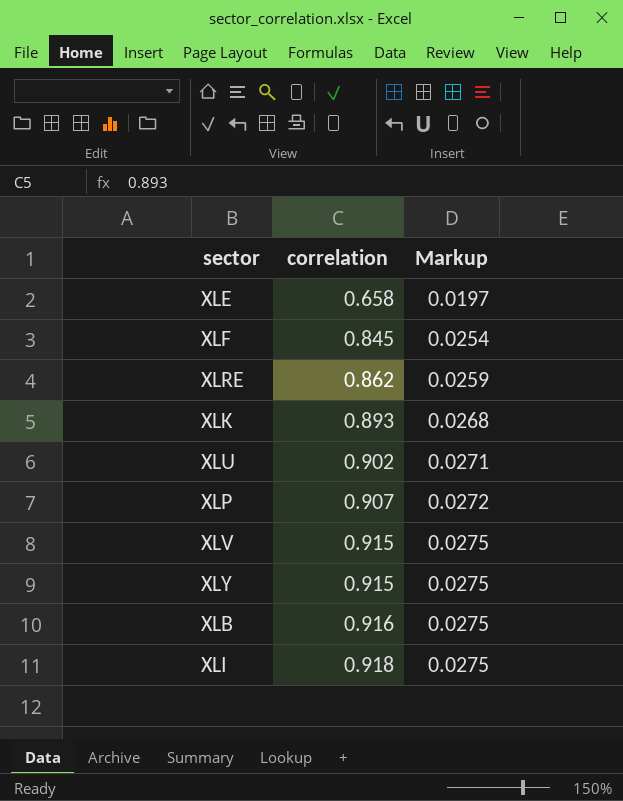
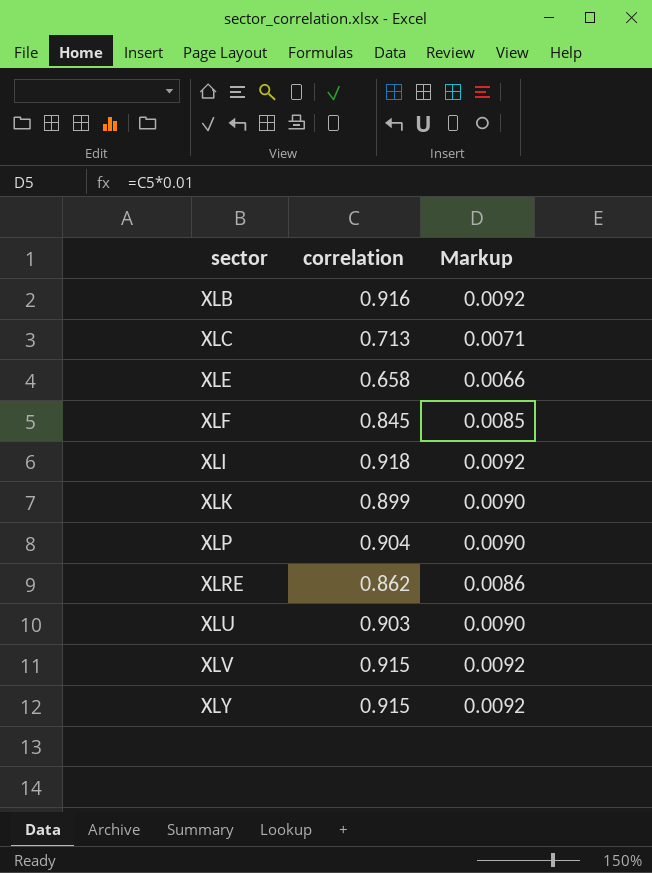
row order: correlation ascending -> sector ascending
column Markup | formula: [correlation] * 0.03 -> [correlation] * 0.01
row XLC: none -> 0.713 | 0.0071
XLK | correlation: 0.893 -> 0.899
XLP | correlation: 0.907 -> 0.904
XLU | correlation: 0.902 -> 0.903

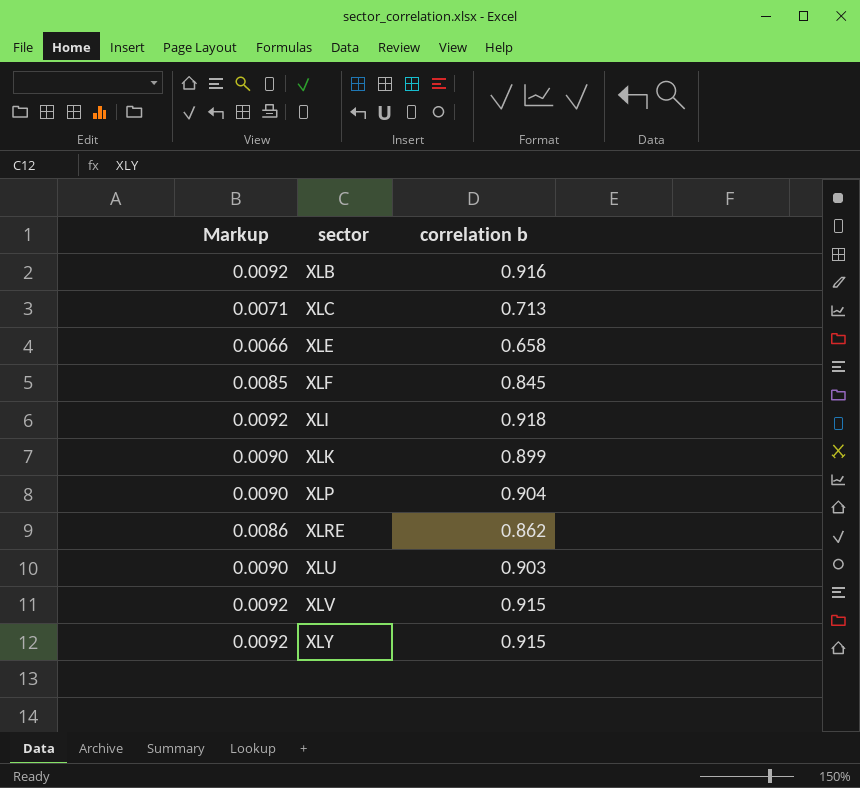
column Markup | position: 3 -> 1
column name: correlation -> correlation b

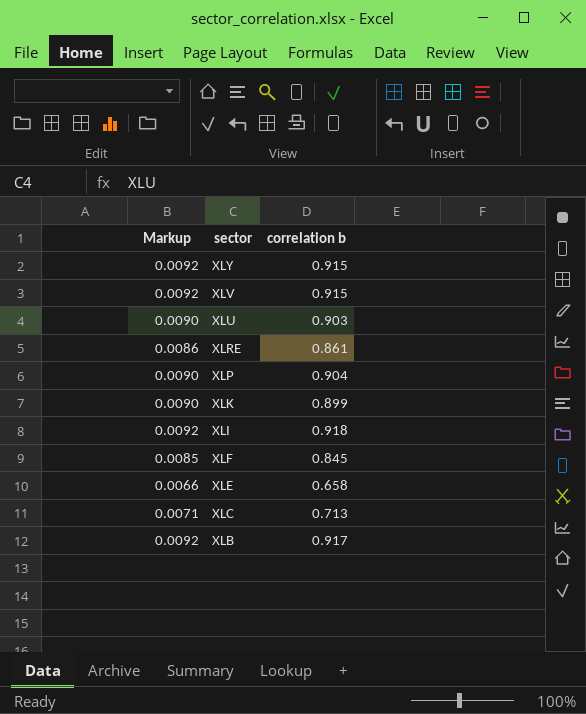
row order: sector ascending -> sector descending
XLRE | correlation b: 0.862 -> 0.861
XLB | correlation b: 0.916 -> 0.917

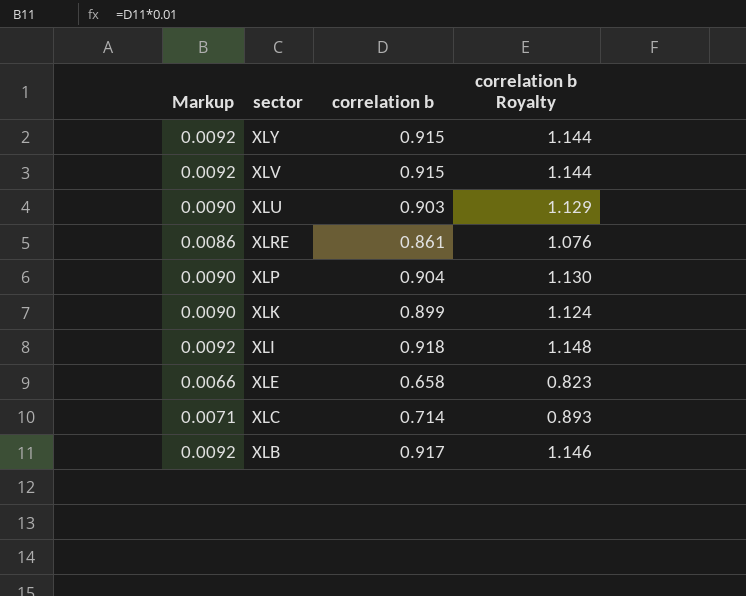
column correlation b Royalty | formula: none -> [correlation b] * 1.25
row XLF: 0.0085 | 0.845 -> none
XLC | correlation b: 0.713 -> 0.714

